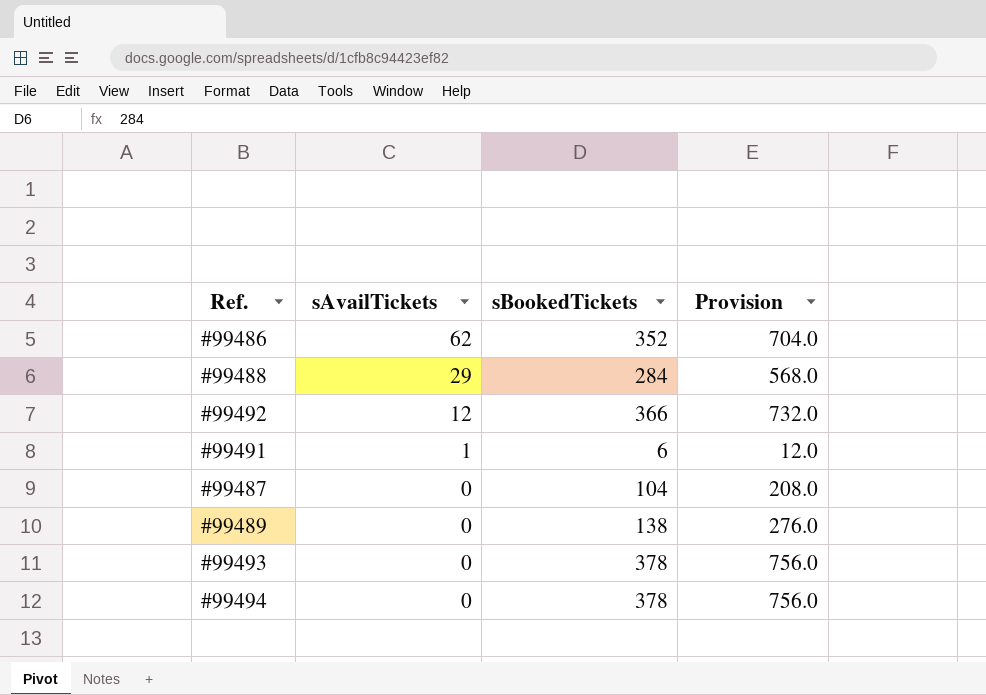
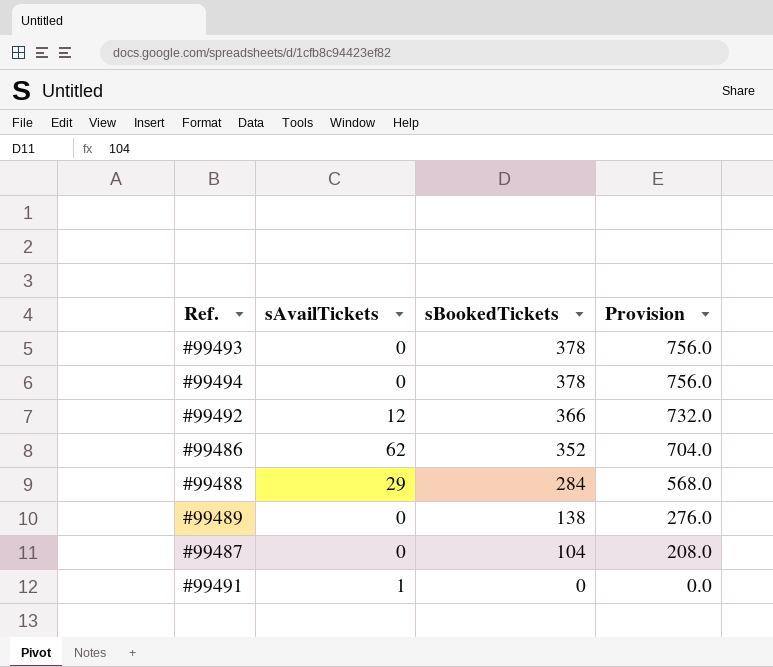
row order: sAvailTickets descending -> sBookedTickets descending
#99491 | sBookedTickets: 6 -> 0
#99491 | Provision: 12.0 -> 0.0

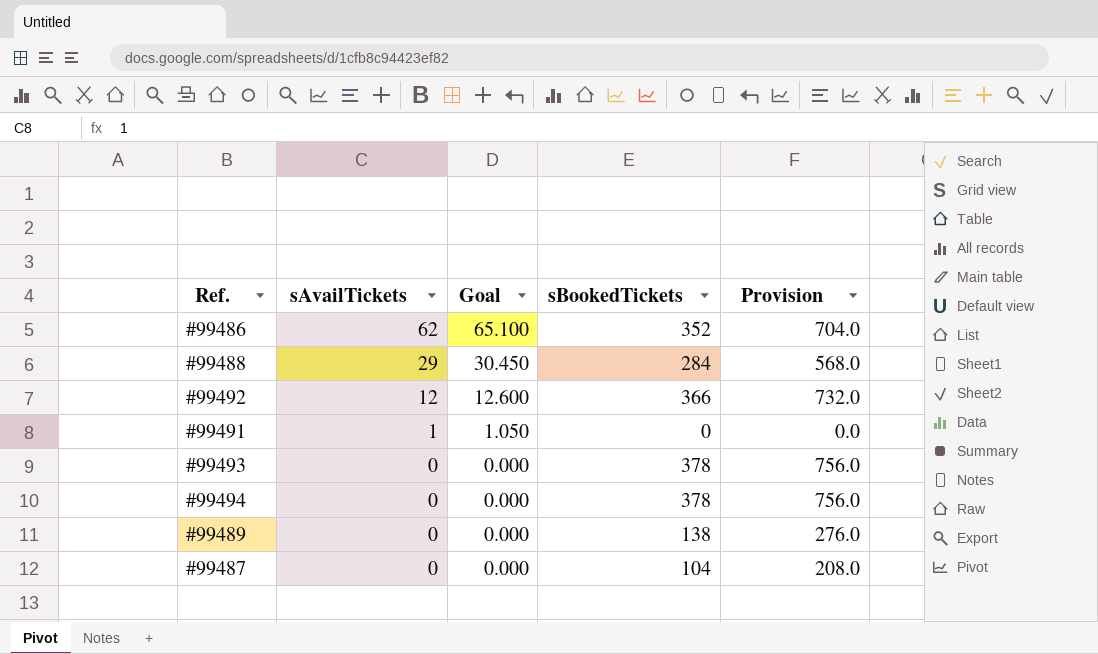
row order: sBookedTickets descending -> sAvailTickets descending
column Goal | formula: none -> [sAvailTickets] * 1.05

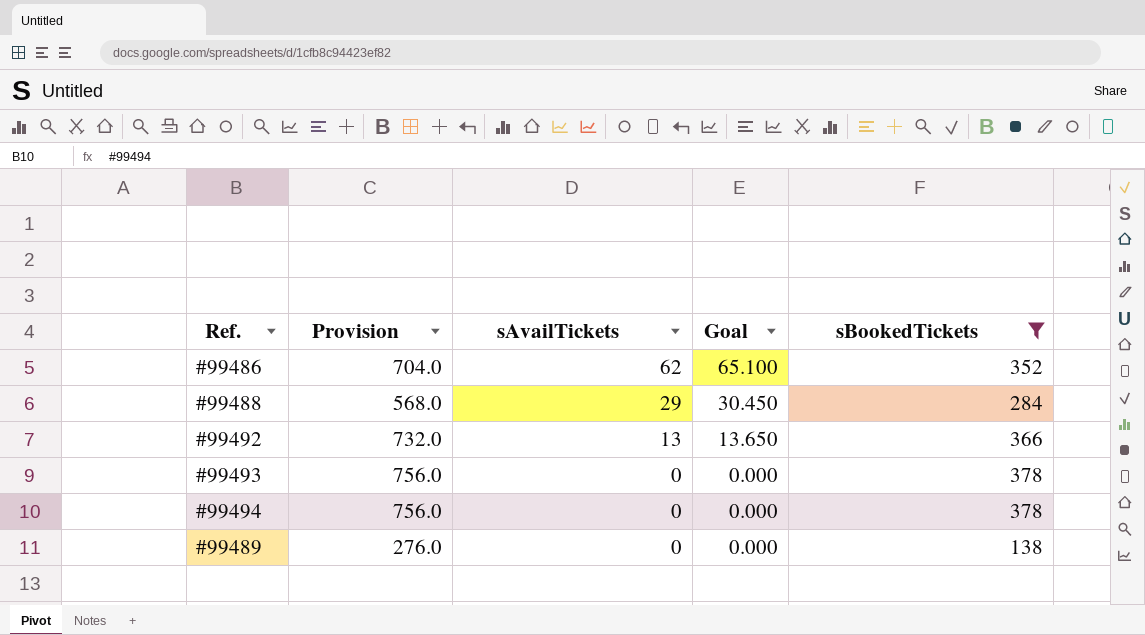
filter: none -> sBookedTickets >= 138
column Provision | position: 5 -> 2
#99492 | sAvailTickets: 12 -> 13
#99492 | Goal: 12.600 -> 13.650

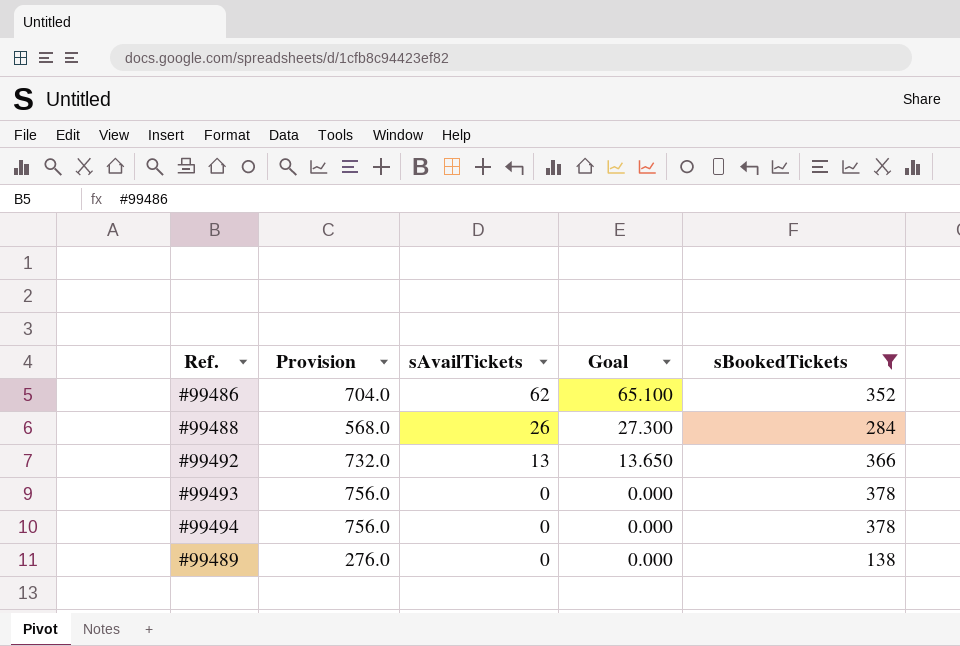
#99488 | sAvailTickets: 29 -> 26
#99488 | Goal: 30.450 -> 27.300

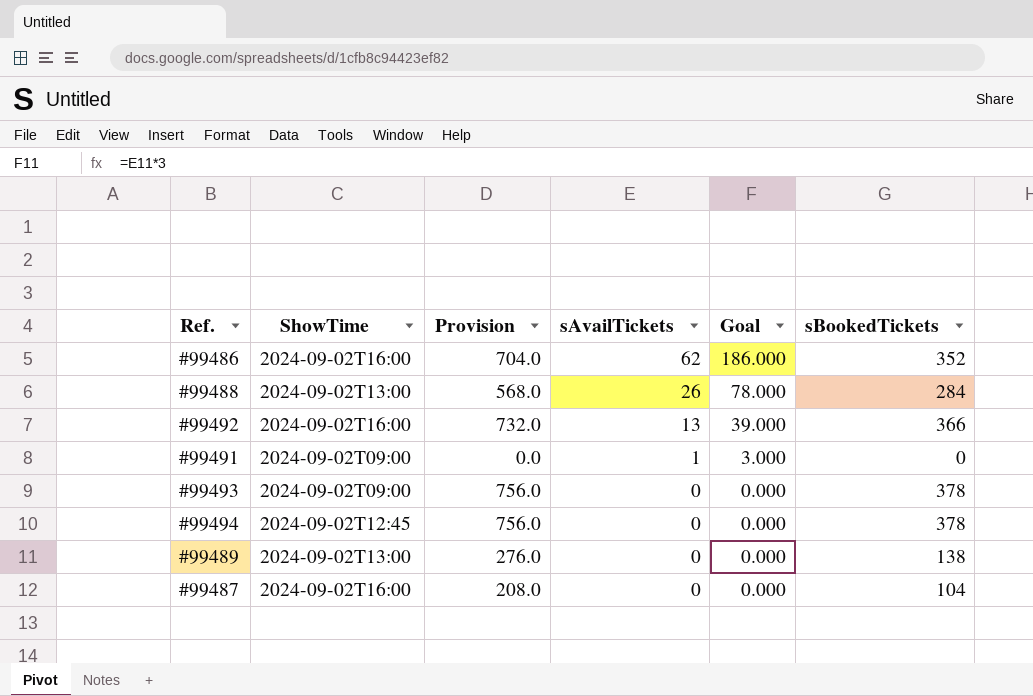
filter: sBookedTickets >= 138 -> none
column ShowTime | position: none -> 2
column Goal | formula: [sAvailTickets] * 1.05 -> [sAvailTickets] * 3

